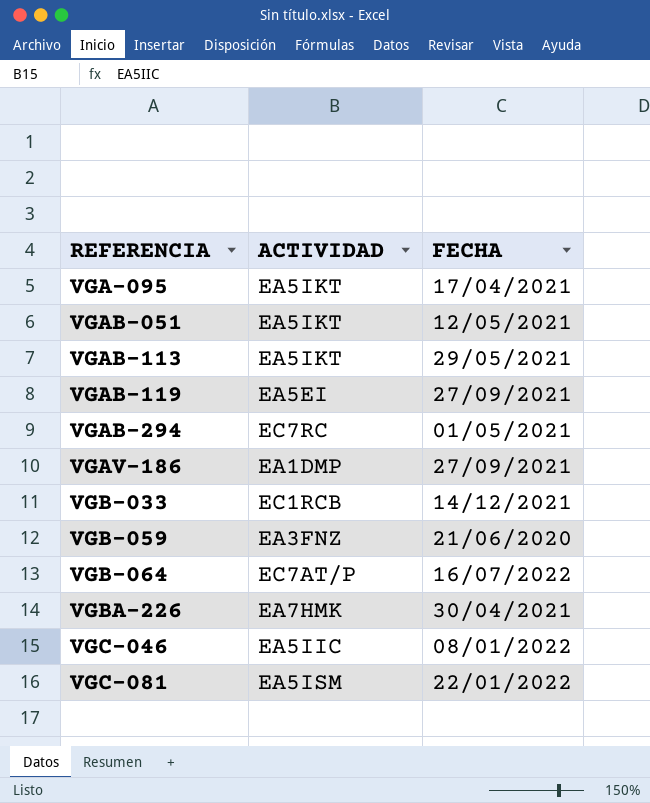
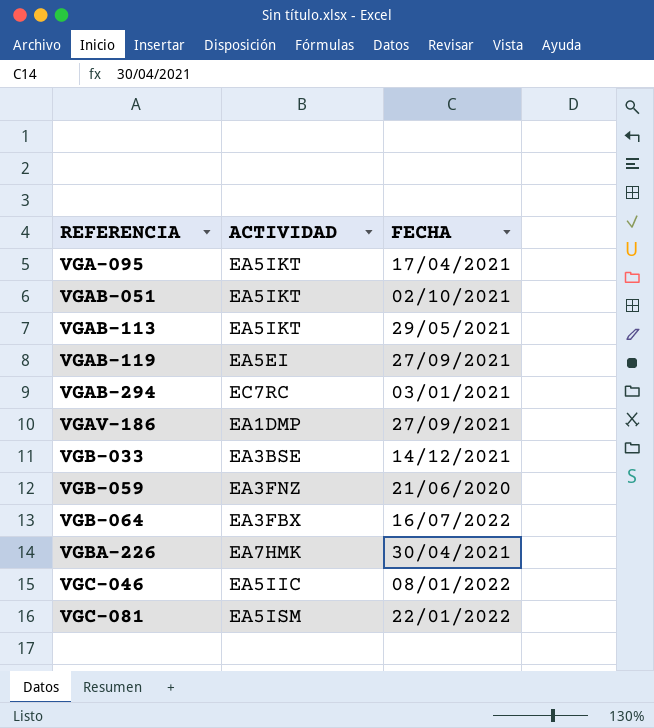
VGAB-051 | FECHA: 12/05/2021 -> 02/10/2021
VGAB-294 | FECHA: 01/05/2021 -> 03/01/2021
VGB-033 | ACTIVIDAD: EC1RCB -> EA3BSE
VGB-064 | ACTIVIDAD: EC7AT/P -> EA3FBX

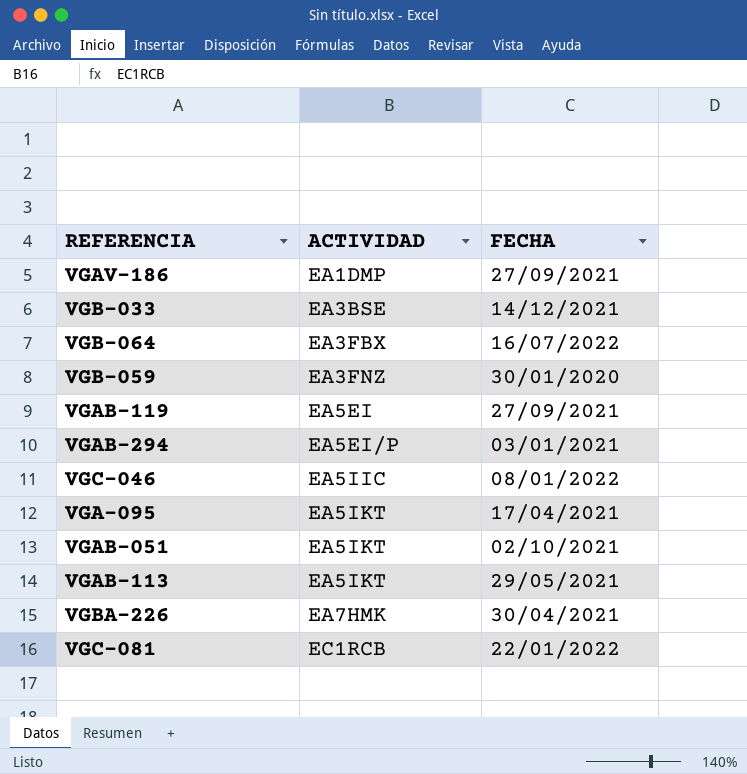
row order: REFERENCIA ascending -> ACTIVIDAD ascending
VGB-059 | FECHA: 21/06/2020 -> 30/01/2020
VGAB-294 | ACTIVIDAD: EC7RC -> EA5EI/P
VGC-081 | ACTIVIDAD: EA5ISM -> EC1RCB

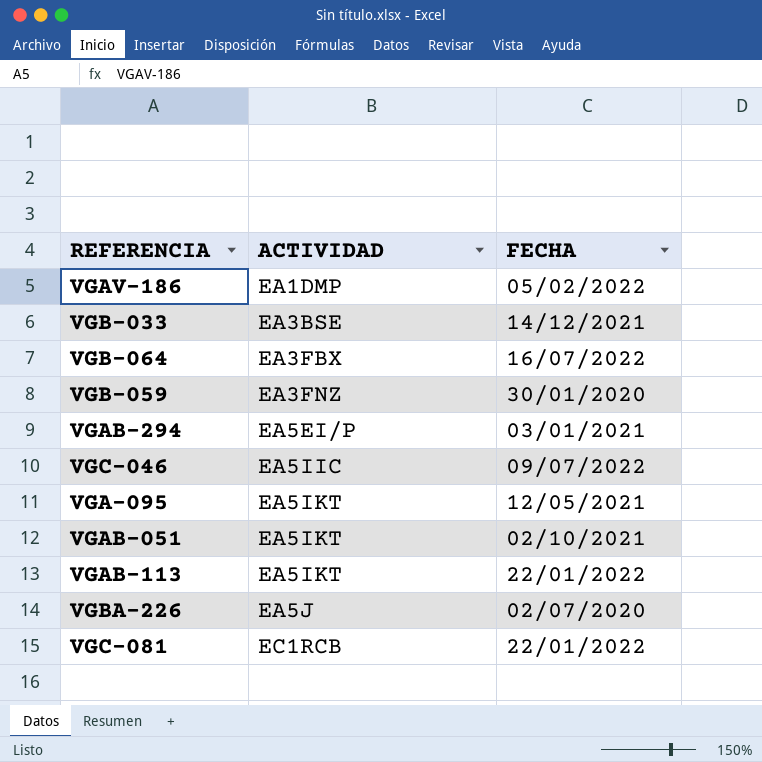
row VGAB-119: EA5EI | 27/09/2021 -> none
VGAV-186 | FECHA: 27/09/2021 -> 05/02/2022
VGC-046 | FECHA: 08/01/2022 -> 09/07/2022
VGA-095 | FECHA: 17/04/2021 -> 12/05/2021
VGAB-113 | FECHA: 29/05/2021 -> 22/01/2022
VGBA-226 | ACTIVIDAD: EA7HMK -> EA5J
VGBA-226 | FECHA: 30/04/2021 -> 02/07/2020

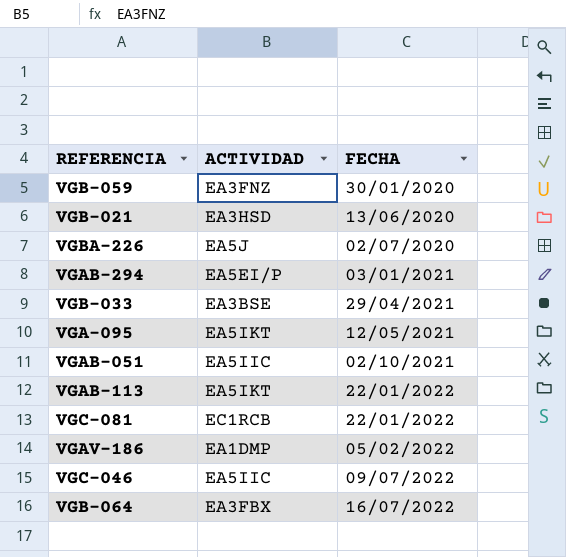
row order: ACTIVIDAD ascending -> FECHA ascending
row VGB-021: none -> EA3HSD | 13/06/2020
VGB-033 | FECHA: 14/12/2021 -> 29/04/2021
VGAB-051 | ACTIVIDAD: EA5IKT -> EA5IIC

